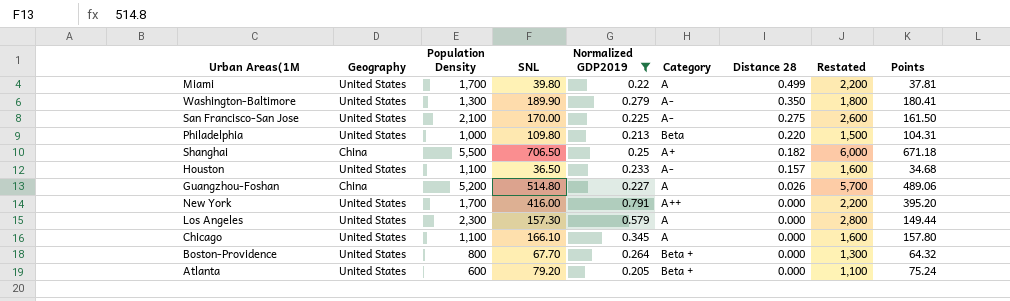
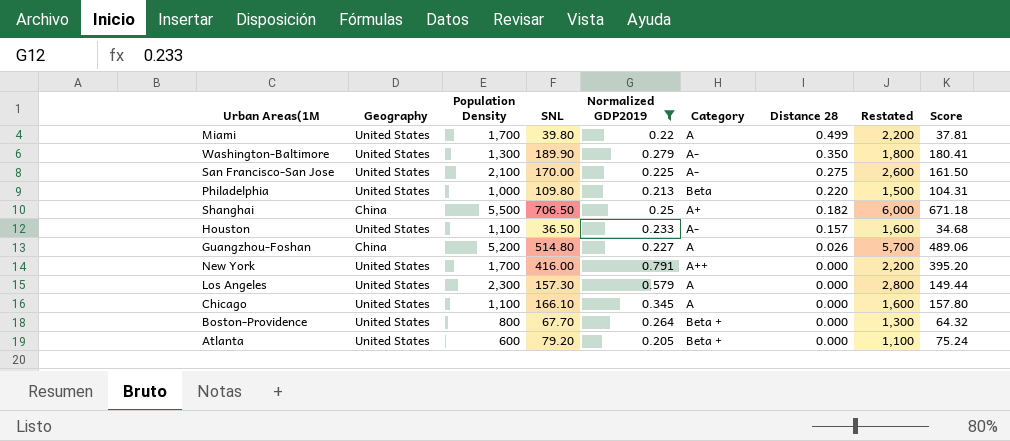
column name: Points -> Score

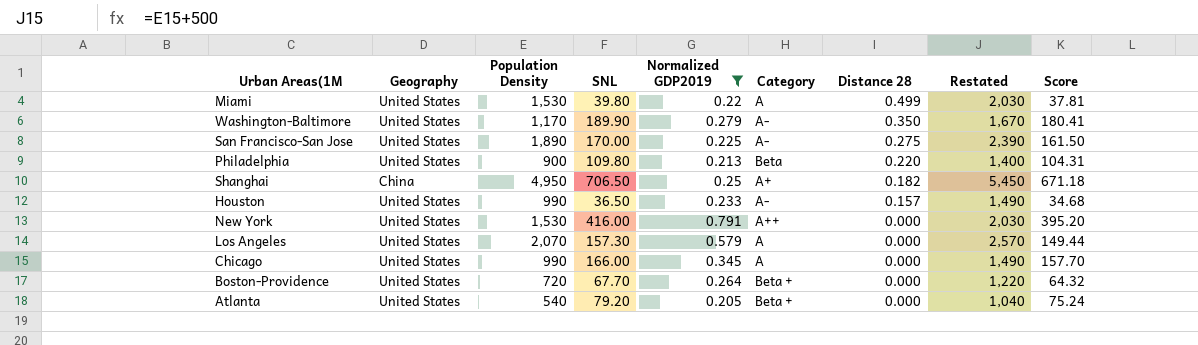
row Guangzhou-Foshan: China | 5,200 | 514.80 | 0.227 | A | 0.026 | 5,700 | 489.06 -> none
Miami | Population Density: 1,700 -> 1,530
Miami | Restated: 2,200 -> 2,030
Washington-Baltimore | Population Density: 1,300 -> 1,170
Washington-Baltimore | Restated: 1,800 -> 1,670
San Francisco-San Jose | Population Density: 2,100 -> 1,890
San Francisco-San Jose | Restated: 2,600 -> 2,390
Philadelphia | Population Density: 1,000 -> 900
Philadelphia | Restated: 1,500 -> 1,400
Shanghai | Population Density: 5,500 -> 4,950
Shanghai | Restated: 6,000 -> 5,450
Houston | Population Density: 1,100 -> 990
Houston | Restated: 1,600 -> 1,490
New York | Population Density: 1,700 -> 1,530
New York | Restated: 2,200 -> 2,030
Los Angeles | Population Density: 2,300 -> 2,070
Los Angeles | Restated: 2,800 -> 2,570
Chicago | Population Density: 1,100 -> 990
Chicago | SNL: 166.10 -> 166.00
Chicago | Restated: 1,600 -> 1,490
Chicago | Score: 157.80 -> 157.70
Boston-Providence | Population Density: 800 -> 720
Boston-Providence | Restated: 1,300 -> 1,220
Atlanta | Population Density: 600 -> 540
Atlanta | Restated: 1,100 -> 1,040

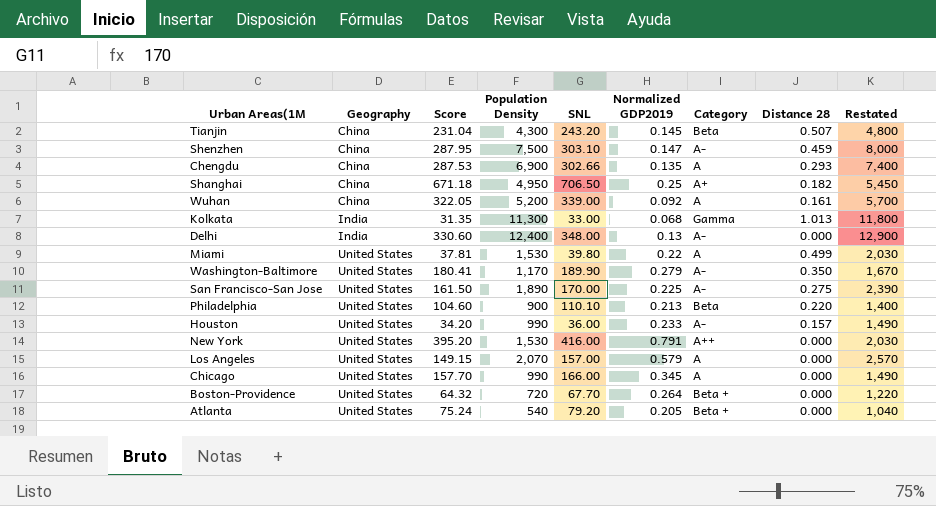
filter: Normalized GDP2019 >= 0.205 -> none
row order: Distance 28 descending -> Geography ascending
column Score | position: 9 -> 3
Philadelphia | Score: 104.31 -> 104.60
Philadelphia | SNL: 109.80 -> 110.10
Houston | Score: 34.68 -> 34.20
Houston | SNL: 36.50 -> 36.00
Los Angeles | Score: 149.44 -> 149.15
Los Angeles | SNL: 157.30 -> 157.00

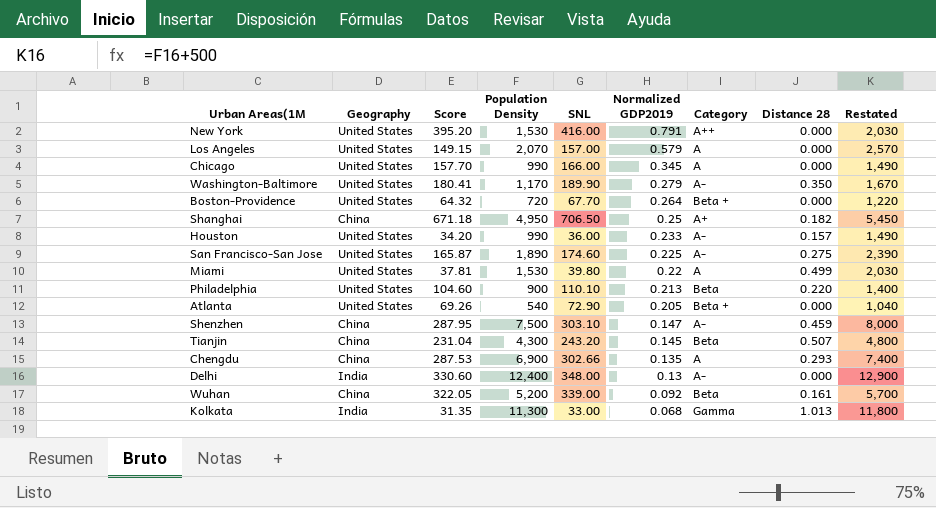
row order: Geography ascending -> Normalized GDP2019 descending
San Francisco-San Jose | Score: 161.50 -> 165.87
San Francisco-San Jose | SNL: 170.00 -> 174.60
Atlanta | Score: 75.24 -> 69.26
Atlanta | SNL: 79.20 -> 72.90
Wuhan | Category: A -> Beta

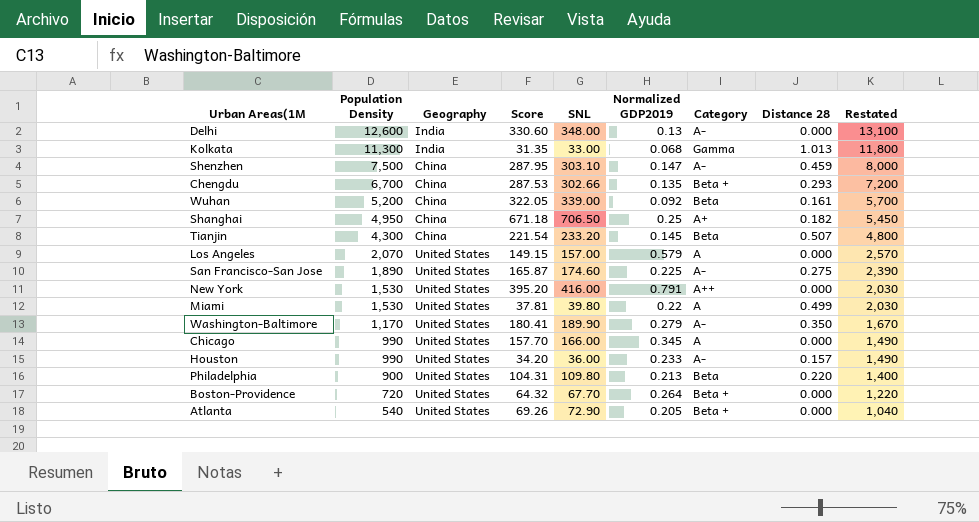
row order: Normalized GDP2019 descending -> Population Density descending
column Population Density | position: 4 -> 2
Delhi | Population Density: 12,400 -> 12,600
Delhi | Restated: 12,900 -> 13,100
Chengdu | Population Density: 6,900 -> 6,700
Chengdu | Category: A -> Beta +
Chengdu | Restated: 7,400 -> 7,200
Tianjin | Score: 231.04 -> 221.54
Tianjin | SNL: 243.20 -> 233.20
Philadelphia | Score: 104.60 -> 104.31
Philadelphia | SNL: 110.10 -> 109.80

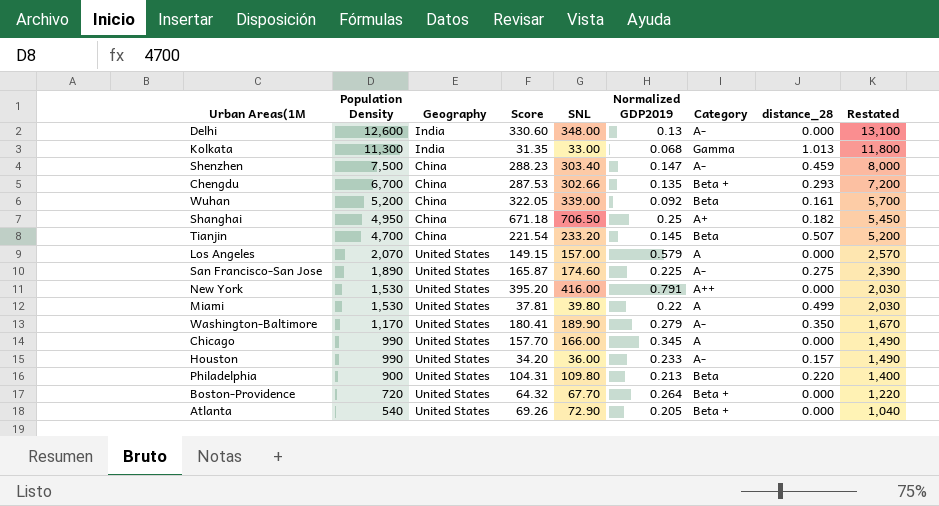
column name: Distance 28 -> distance_28
Shenzhen | Score: 287.95 -> 288.23
Shenzhen | SNL: 303.10 -> 303.40
Tianjin | Population Density: 4,300 -> 4,700
Tianjin | Restated: 4,800 -> 5,200

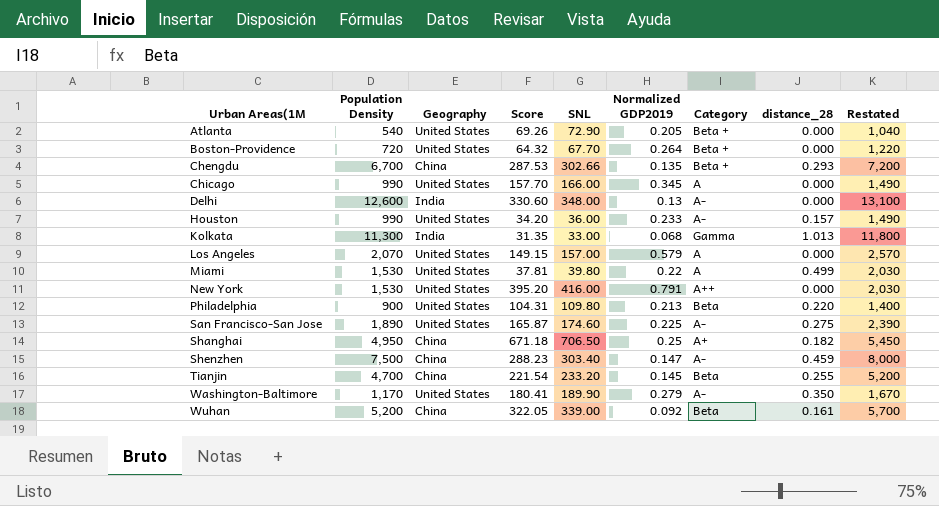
row order: Population Density descending -> Urban Areas(1M ascending
Tianjin | distance_28: 0.507 -> 0.255

